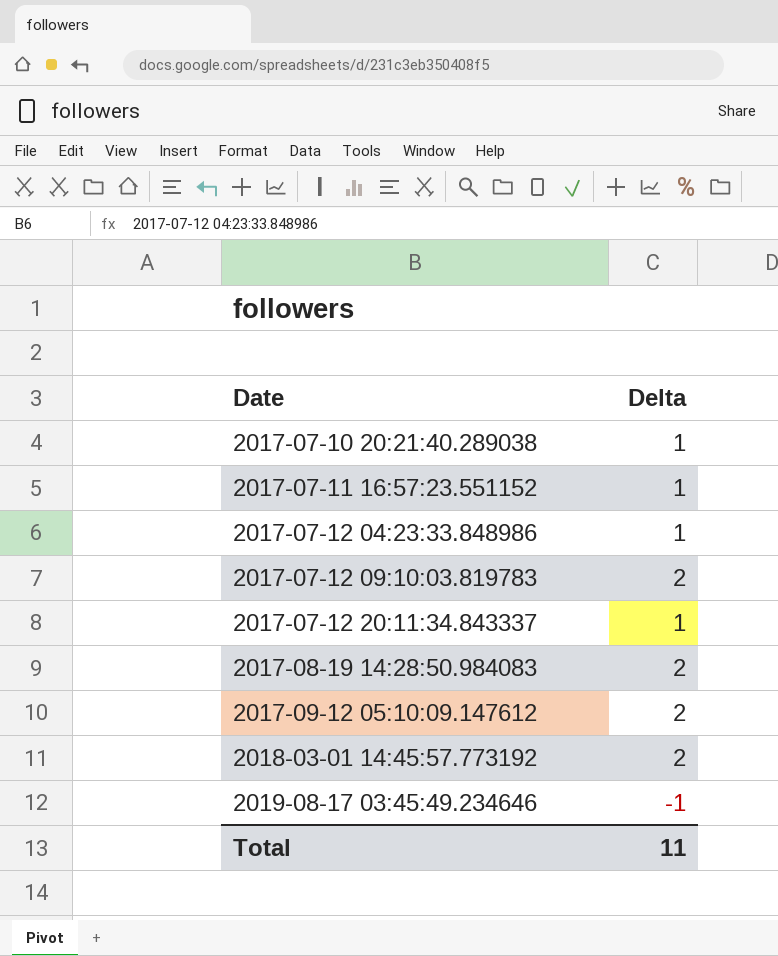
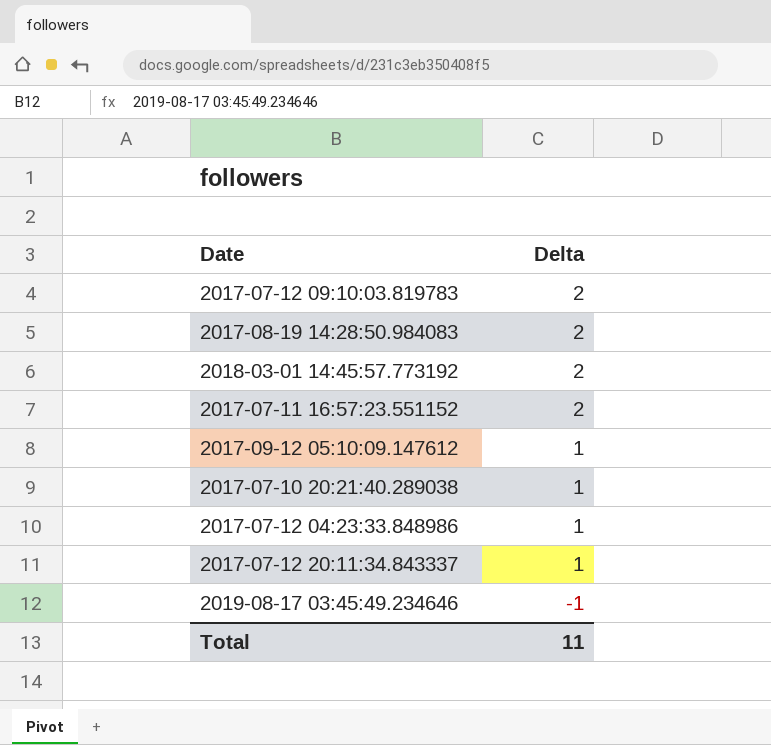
row order: Date ascending -> Delta descending
2017-07-11 16:57:23.551152 | Delta: 1 -> 2
2017-09-12 05:10:09.147612 | Delta: 2 -> 1

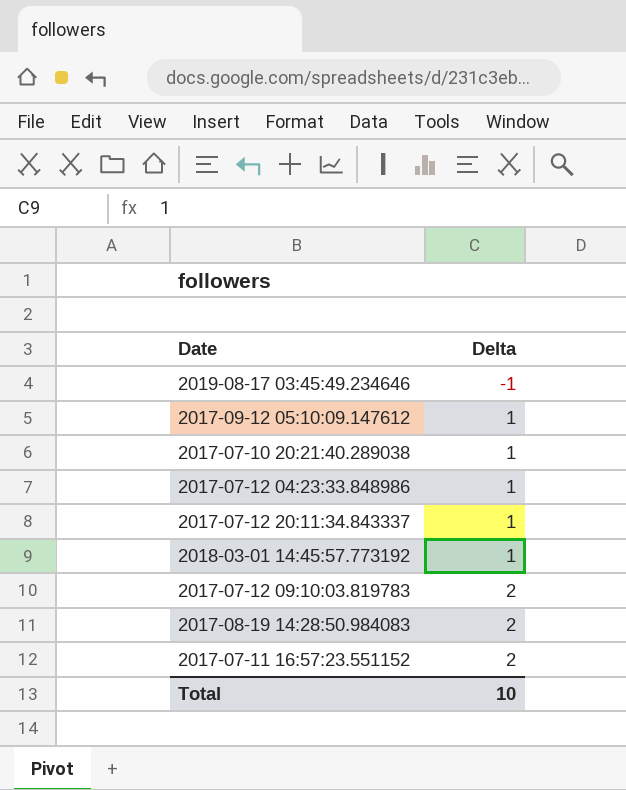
row order: Delta descending -> Delta ascending
2018-03-01 14:45:57.773192 | Delta: 2 -> 1
Total | Delta: 11 -> 10

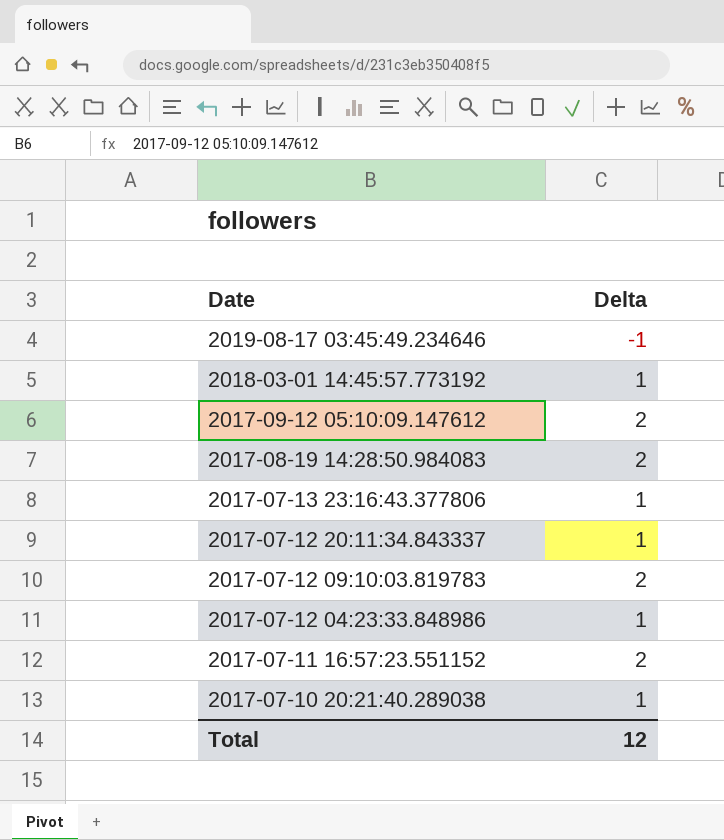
row order: Delta ascending -> Date descending
2017-09-12 05:10:09.147612 | Delta: 1 -> 2
row 2017-07-13 23:16:43.377806: none -> 1
Total | Delta: 10 -> 12

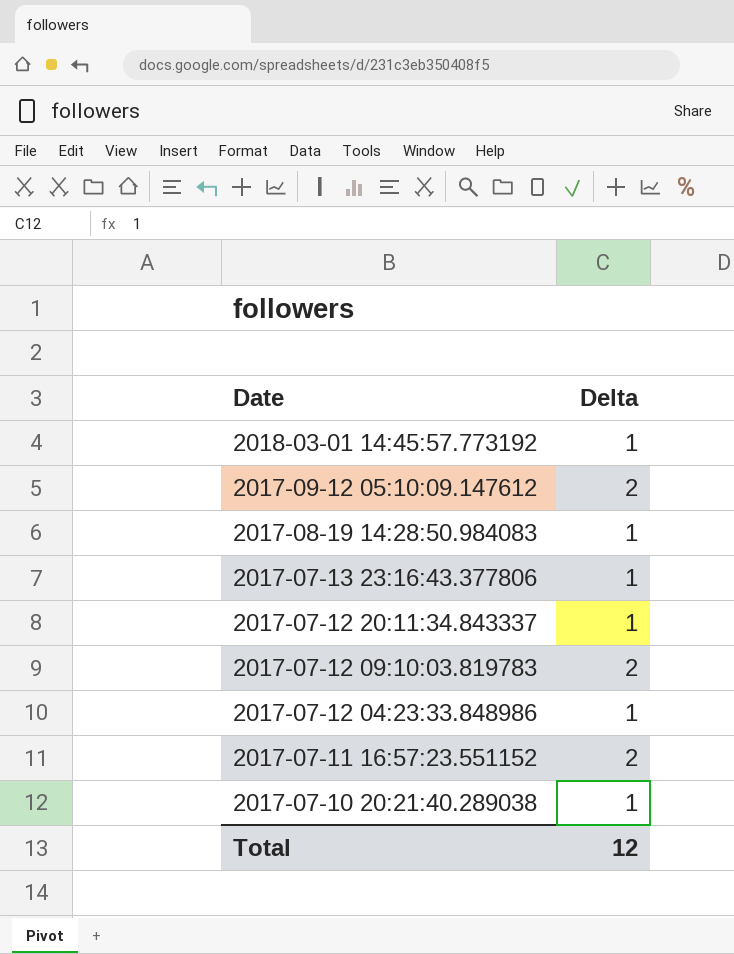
row 2019-08-17 03:45:49.234646: -1 -> none
2017-08-19 14:28:50.984083 | Delta: 2 -> 1

